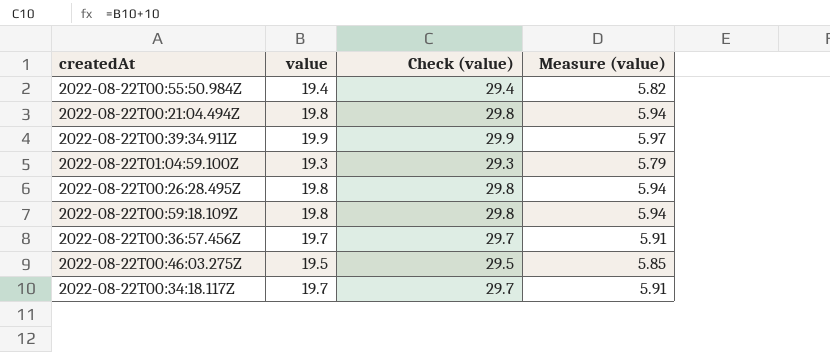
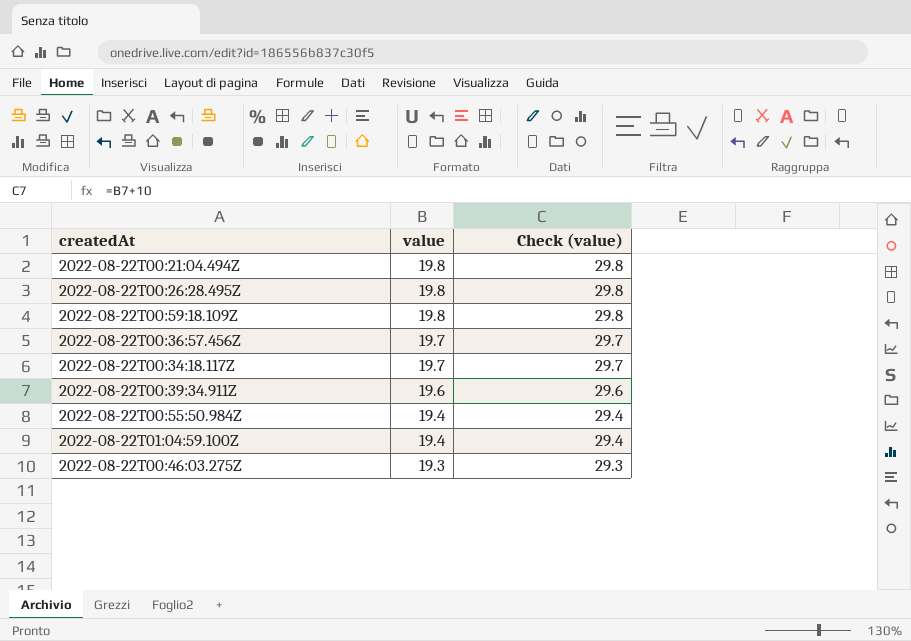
row order: none -> value descending
column Measure (value) | formula: [value] * 0.3 -> none
2022-08-22T00:39:34.911Z | value: 19.9 -> 19.6
2022-08-22T00:39:34.911Z | Check (value): 29.9 -> 29.6
2022-08-22T01:04:59.100Z | value: 19.3 -> 19.4
2022-08-22T01:04:59.100Z | Check (value): 29.3 -> 29.4
2022-08-22T00:46:03.275Z | value: 19.5 -> 19.3
2022-08-22T00:46:03.275Z | Check (value): 29.5 -> 29.3

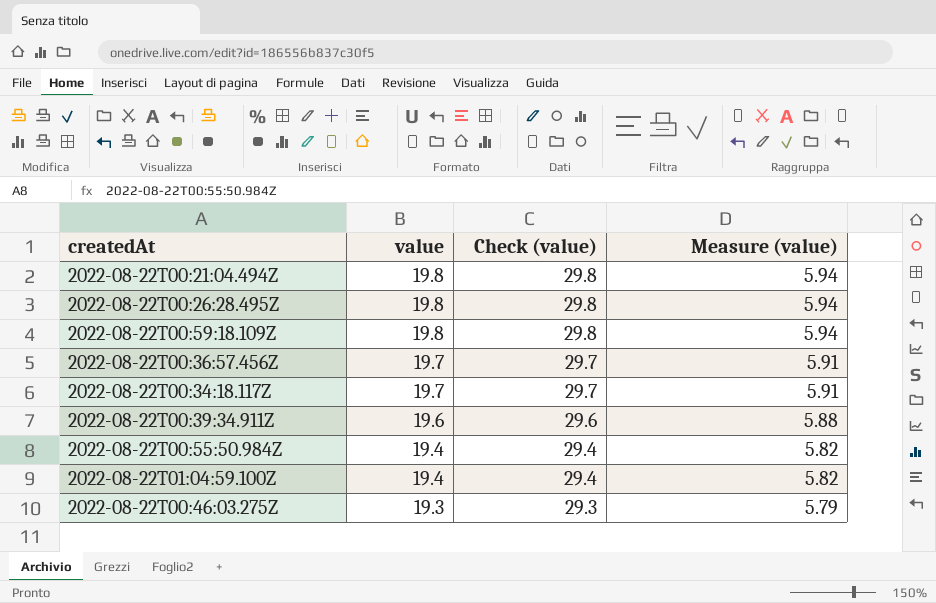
column Measure (value) | formula: none -> [value] * 0.3

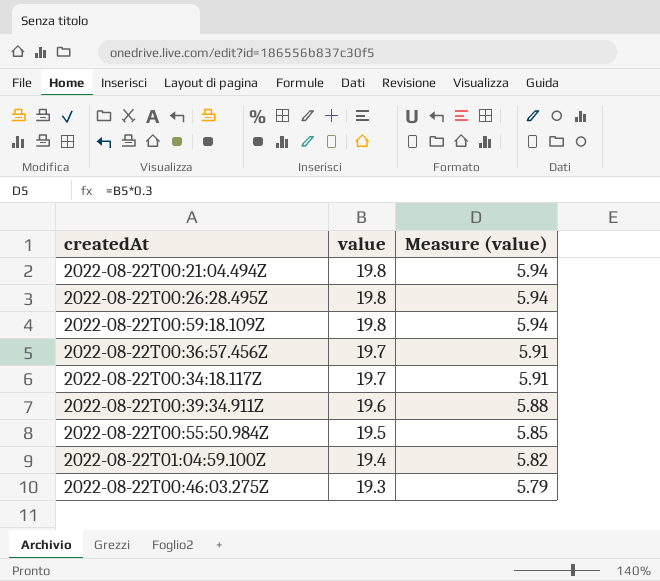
column Check (value) | formula: [value] + 10 -> none
2022-08-22T00:55:50.984Z | value: 19.4 -> 19.5
2022-08-22T00:55:50.984Z | Measure (value): 5.82 -> 5.85

